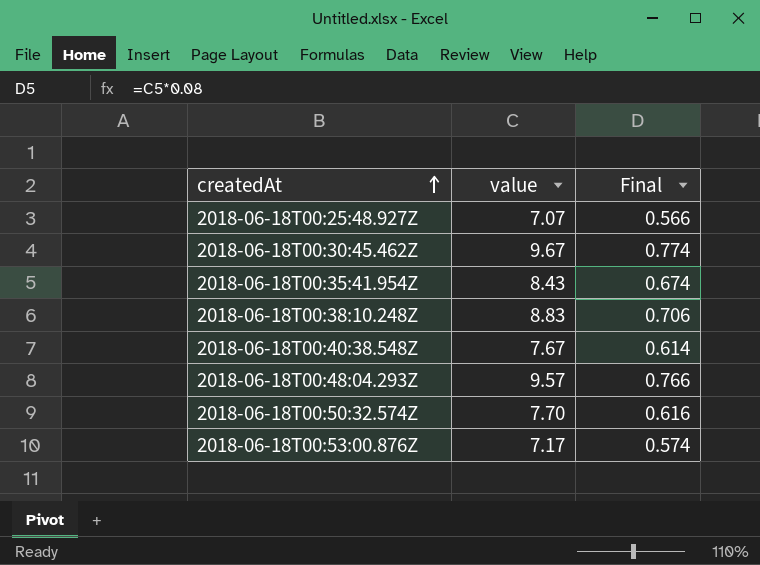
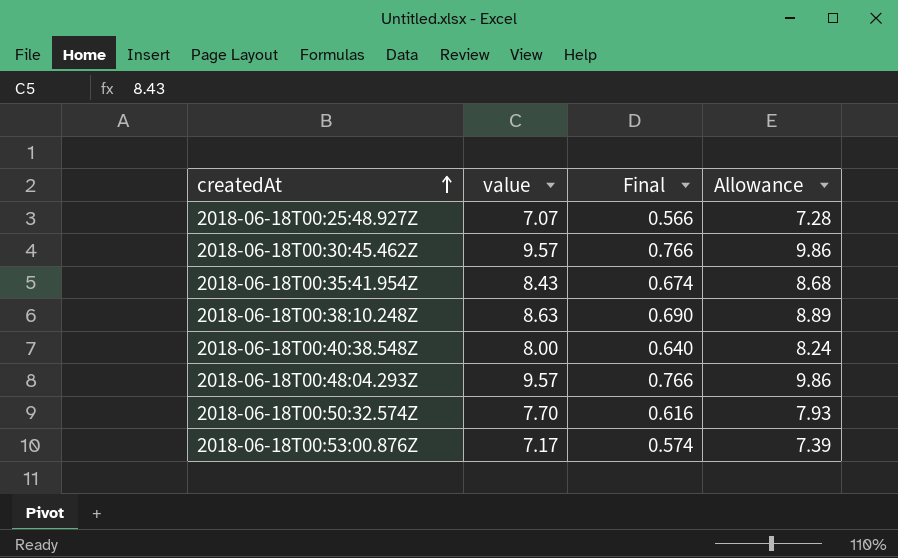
column Allowance | formula: none -> [value] * 1.03
2018-06-18T00:30:45.462Z | value: 9.67 -> 9.57
2018-06-18T00:30:45.462Z | Final: 0.774 -> 0.766
2018-06-18T00:38:10.248Z | value: 8.83 -> 8.63
2018-06-18T00:38:10.248Z | Final: 0.706 -> 0.690
2018-06-18T00:40:38.548Z | value: 7.67 -> 8.00
2018-06-18T00:40:38.548Z | Final: 0.614 -> 0.640

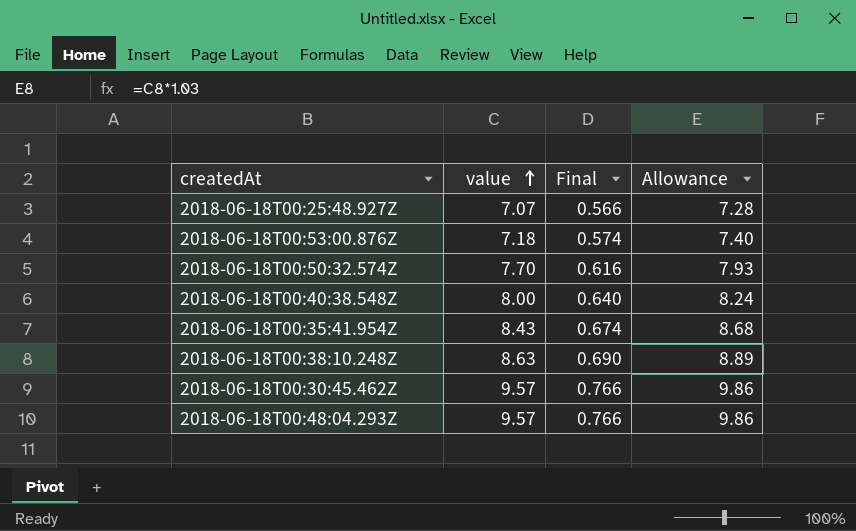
row order: createdAt ascending -> value ascending
2018-06-18T00:53:00.876Z | value: 7.17 -> 7.18
2018-06-18T00:53:00.876Z | Allowance: 7.39 -> 7.40

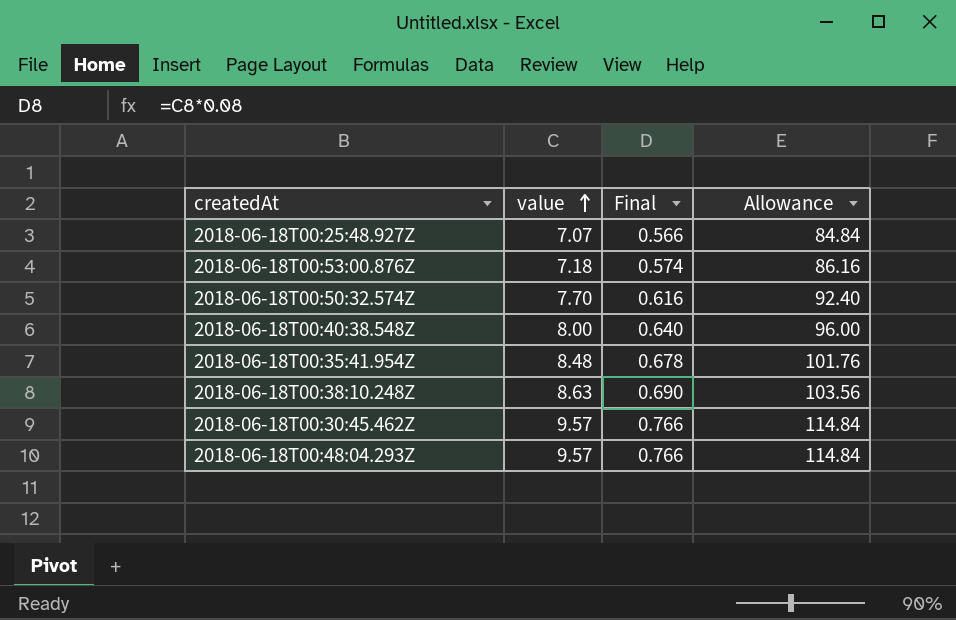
column Allowance | formula: [value] * 1.03 -> [value] * 12
2018-06-18T00:35:41.954Z | value: 8.43 -> 8.48
2018-06-18T00:35:41.954Z | Final: 0.674 -> 0.678

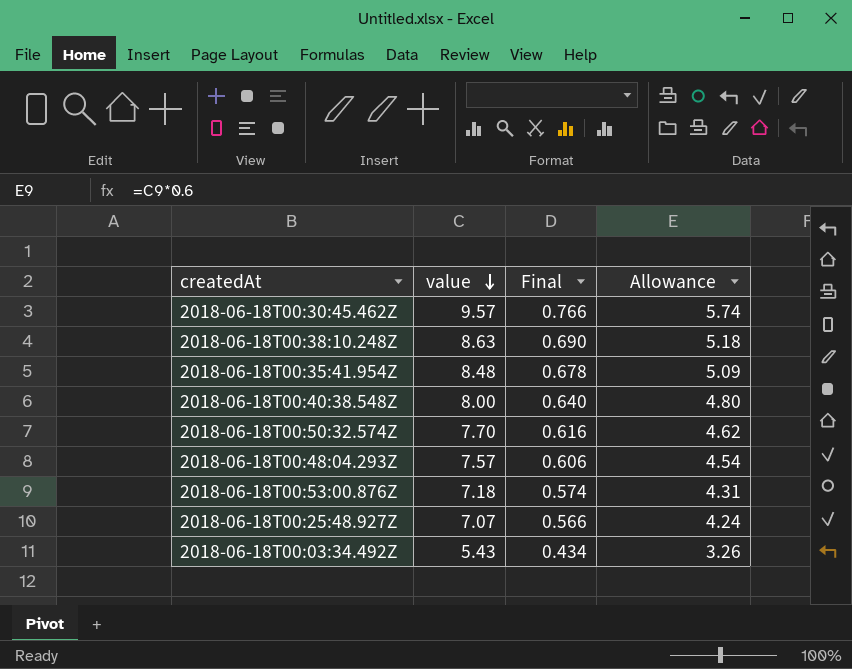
row order: value ascending -> value descending
column Allowance | formula: [value] * 12 -> [value] * 0.6
2018-06-18T00:48:04.293Z | value: 9.57 -> 7.57
2018-06-18T00:48:04.293Z | Final: 0.766 -> 0.606
row 2018-06-18T00:03:34.492Z: none -> 5.43 | 0.434 | 3.26

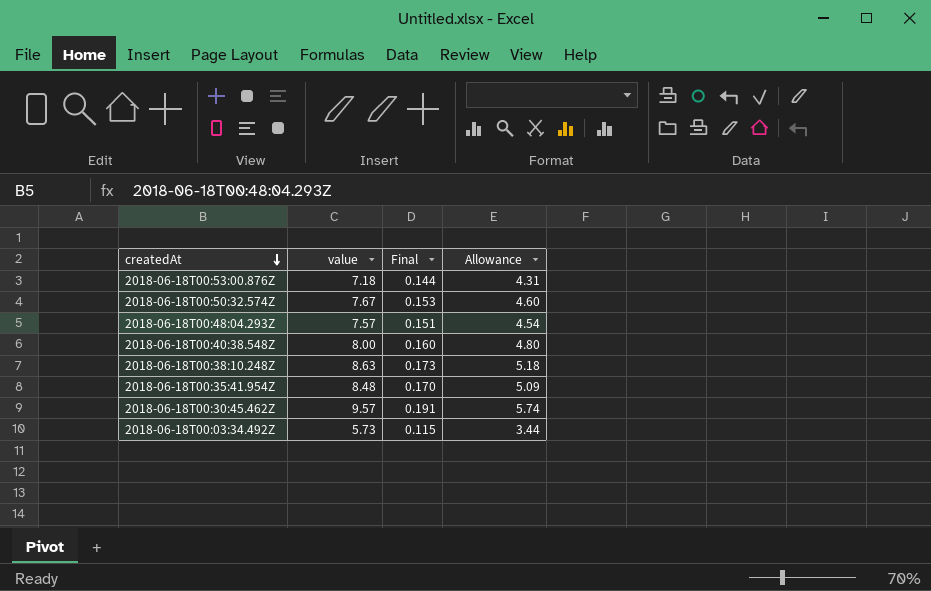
row order: value descending -> createdAt descending
column Final | formula: [value] * 0.08 -> [value] * 0.02
row 2018-06-18T00:25:48.927Z: 7.07 | 0.566 | 4.24 -> none
2018-06-18T00:50:32.574Z | value: 7.70 -> 7.67
2018-06-18T00:50:32.574Z | Allowance: 4.62 -> 4.60
2018-06-18T00:03:34.492Z | value: 5.43 -> 5.73
2018-06-18T00:03:34.492Z | Allowance: 3.26 -> 3.44

